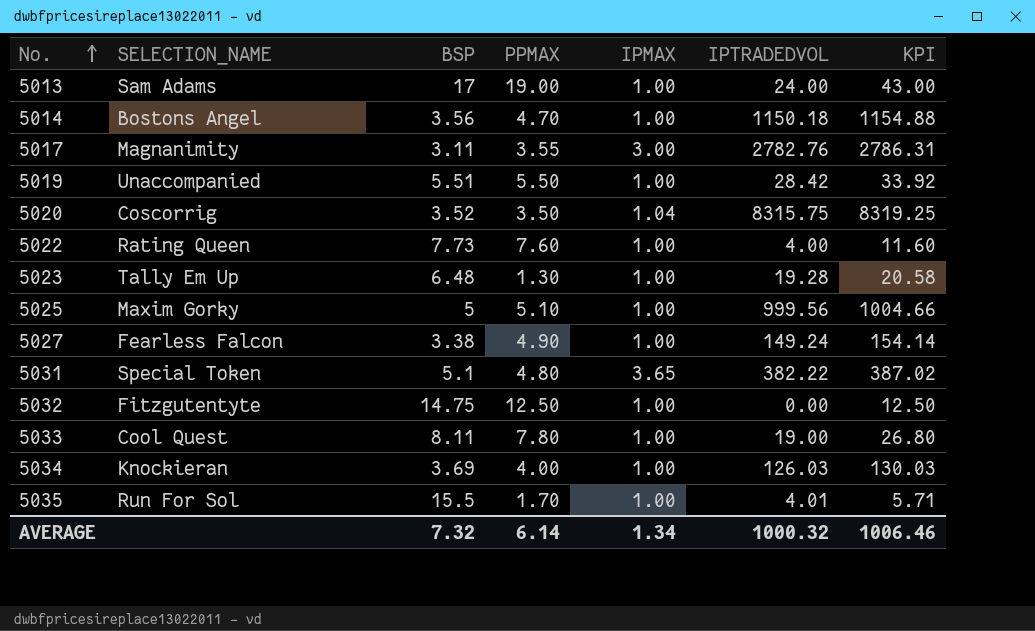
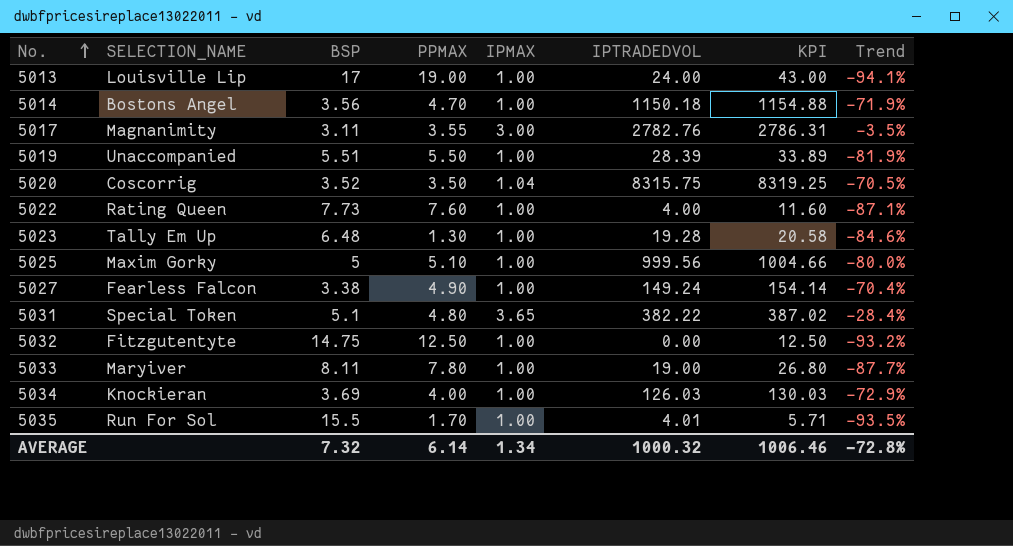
column Trend | formula: none -> ([IPMAX] - [BSP]) / [BSP]
5013 | SELECTION_NAME: Sam Adams -> Louisville Lip
5019 | IPTRADEDVOL: 28.42 -> 28.39
5019 | KPI: 33.92 -> 33.89
5033 | SELECTION_NAME: Cool Quest -> Maryiver

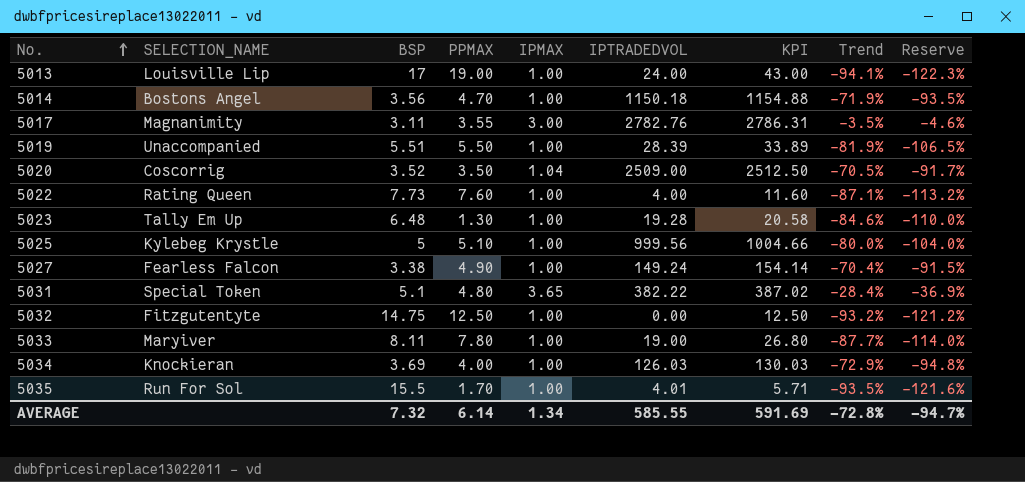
column Reserve | formula: none -> [Trend] * 1.3
5020 | IPTRADEDVOL: 8315.75 -> 2509.00
5020 | KPI: 8319.25 -> 2512.50
5025 | SELECTION_NAME: Maxim Gorky -> Kylebeg Krystle
AVERAGE | IPTRADEDVOL: 1000.32 -> 585.55
AVERAGE | KPI: 1006.46 -> 591.69

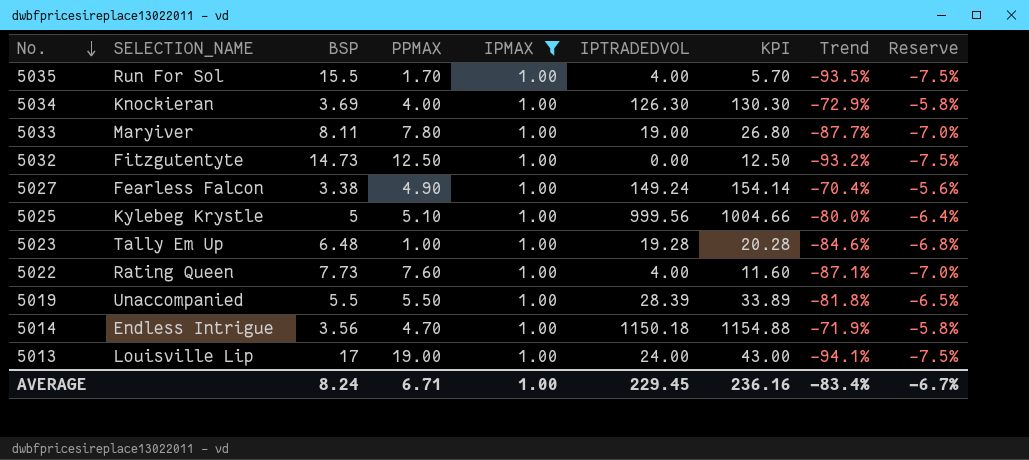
filter: none -> IPMAX = 1.00
row order: No. ascending -> No. descending
column Reserve | formula: [Trend] * 1.3 -> [Trend] * 0.08
5035 | IPTRADEDVOL: 4.01 -> 4.00
5035 | KPI: 5.71 -> 5.70
5034 | IPTRADEDVOL: 126.03 -> 126.30
5034 | KPI: 130.03 -> 130.30
5032 | BSP: 14.75 -> 14.73
5023 | PPMAX: 1.30 -> 1.00
5023 | KPI: 20.58 -> 20.28
5019 | BSP: 5.51 -> 5.5
5019 | Trend: -81.9% -> -81.8%
5014 | SELECTION_NAME: Bostons Angel -> Endless Intrigue
AVERAGE | BSP: 7.32 -> 8.24
AVERAGE | PPMAX: 6.14 -> 6.71
AVERAGE | IPMAX: 1.34 -> 1.00
AVERAGE | IPTRADEDVOL: 585.55 -> 229.45
AVERAGE | KPI: 591.69 -> 236.16
AVERAGE | Trend: -72.8% -> -83.4%
AVERAGE | Reserve: -94.7% -> -6.7%

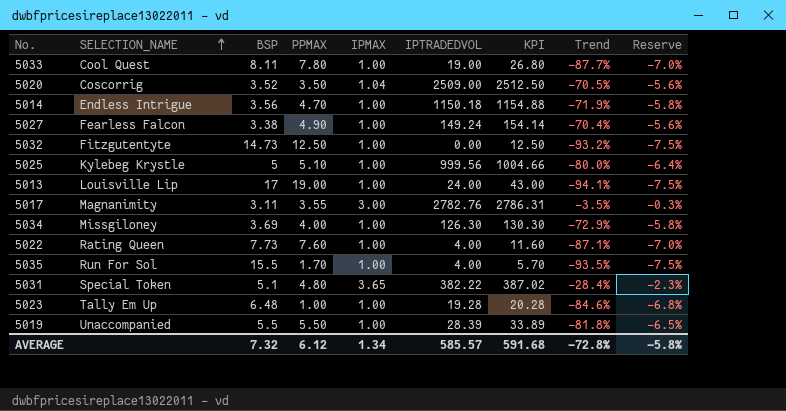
filter: IPMAX = 1.00 -> none
row order: No. descending -> SELECTION_NAME ascending
5033 | SELECTION_NAME: Maryiver -> Cool Quest
5034 | SELECTION_NAME: Knockieran -> Missgiloney
AVERAGE | BSP: 8.24 -> 7.32
AVERAGE | PPMAX: 6.71 -> 6.12
AVERAGE | IPMAX: 1.00 -> 1.34
AVERAGE | IPTRADEDVOL: 229.45 -> 585.57
AVERAGE | KPI: 236.16 -> 591.68
AVERAGE | Trend: -83.4% -> -72.8%
AVERAGE | Reserve: -6.7% -> -5.8%

